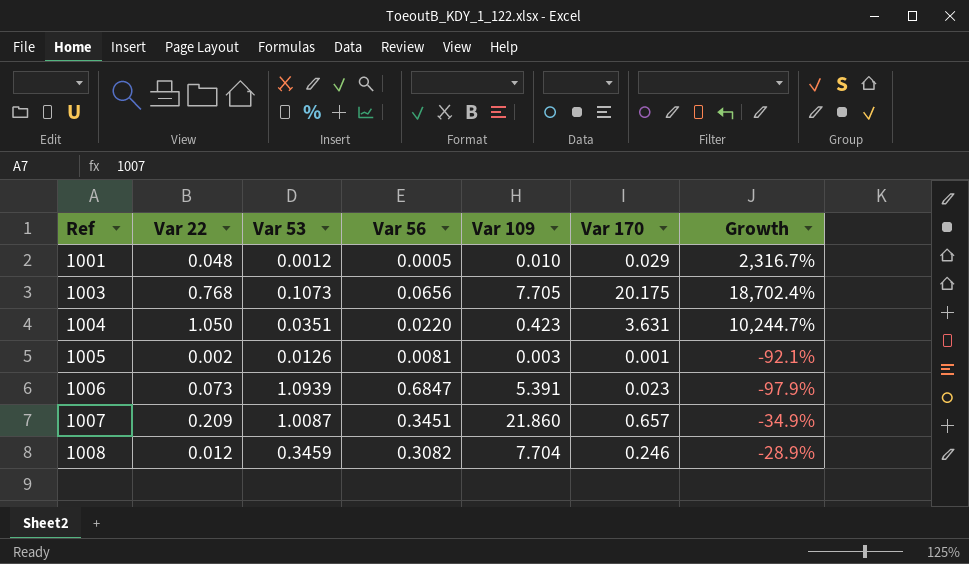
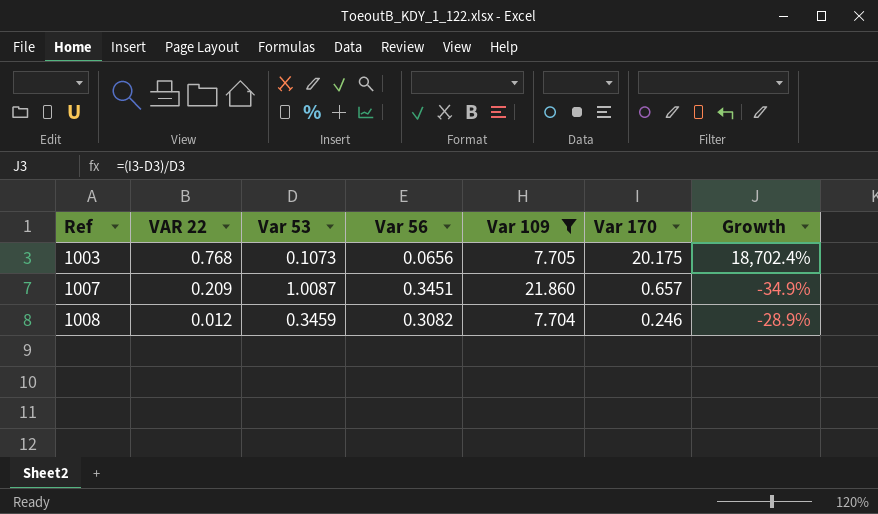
filter: none -> Var 109 >= 7.704
column name: Var 22 -> VAR 22

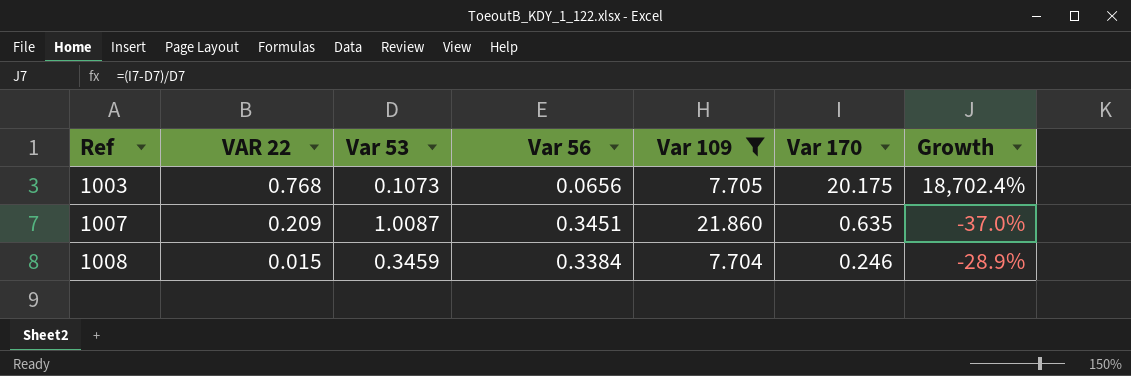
1007 | Var 170: 0.657 -> 0.635
1007 | Growth: -34.9% -> -37.0%
1008 | VAR 22: 0.012 -> 0.015
1008 | Var 56: 0.3082 -> 0.3384

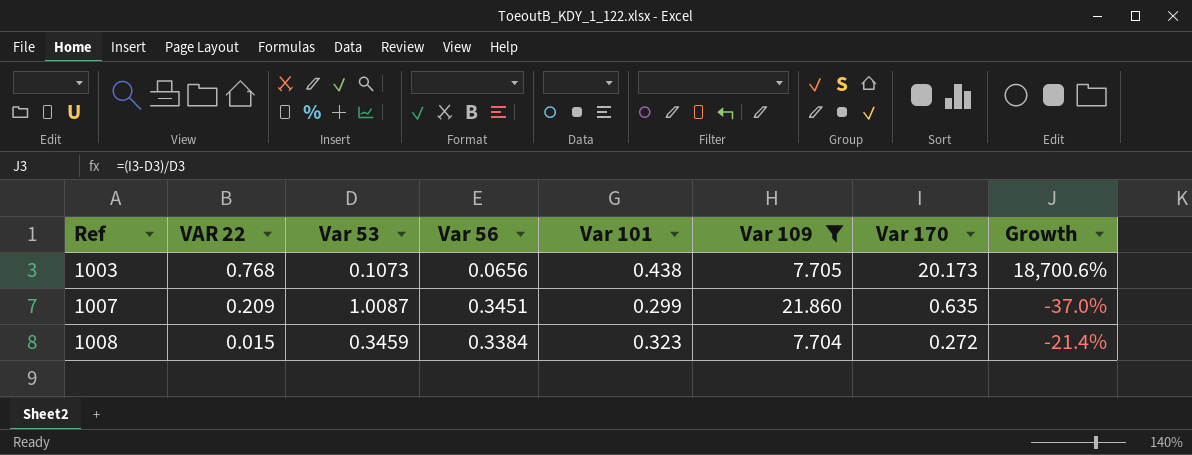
column Var 101 | position: none -> 5
1003 | Var 170: 20.175 -> 20.173
1003 | Growth: 18,702.4% -> 18,700.6%
1008 | Var 170: 0.246 -> 0.272
1008 | Growth: -28.9% -> -21.4%

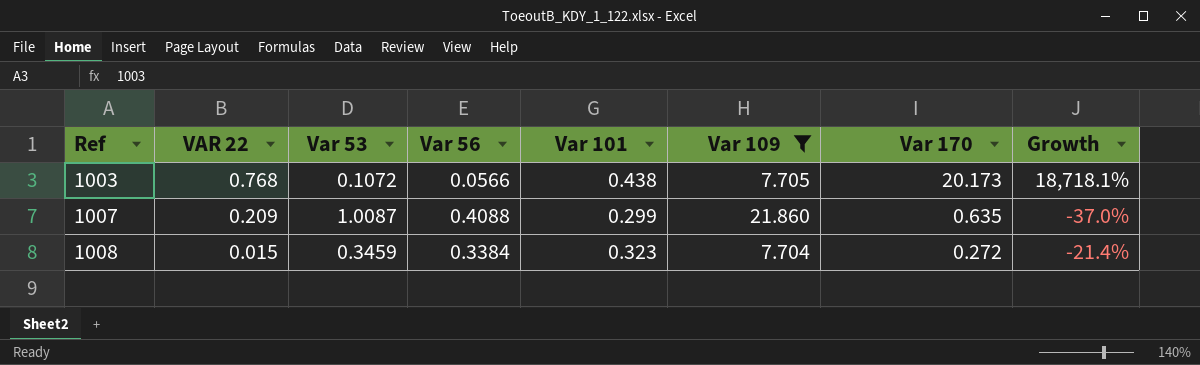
1003 | Var 53: 0.1073 -> 0.1072
1003 | Var 56: 0.0656 -> 0.0566
1003 | Growth: 18,700.6% -> 18,718.1%
1007 | Var 56: 0.3451 -> 0.4088

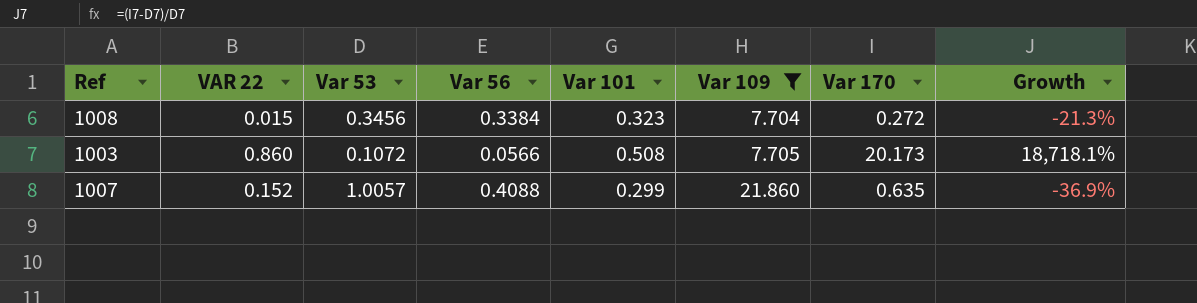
row order: Ref ascending -> Var 109 ascending
1008 | Var 53: 0.3459 -> 0.3456
1008 | Growth: -21.4% -> -21.3%
1003 | VAR 22: 0.768 -> 0.860
1003 | Var 101: 0.438 -> 0.508
1007 | VAR 22: 0.209 -> 0.152
1007 | Var 53: 1.0087 -> 1.0057
1007 | Growth: -37.0% -> -36.9%

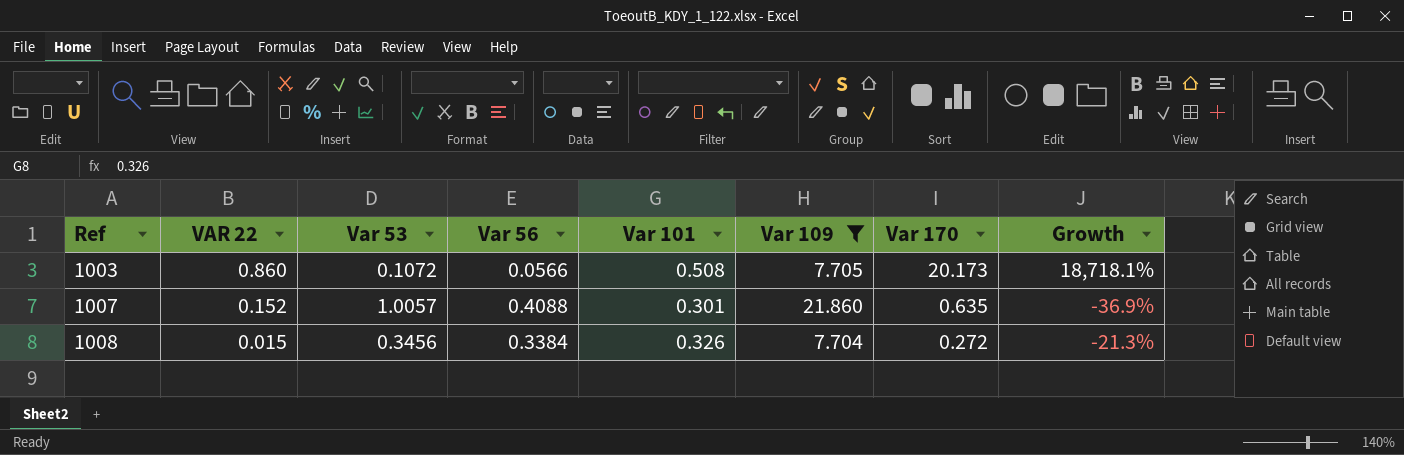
row order: Var 109 ascending -> Ref ascending
1007 | Var 101: 0.299 -> 0.301
1008 | Var 101: 0.323 -> 0.326

